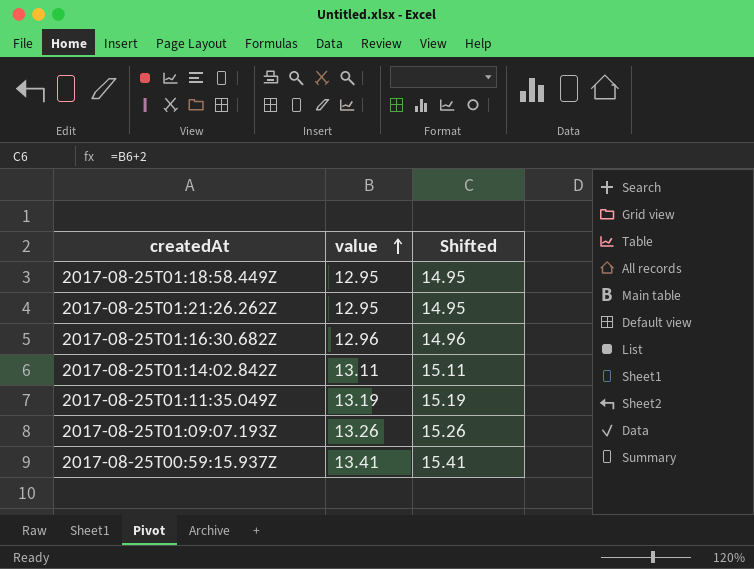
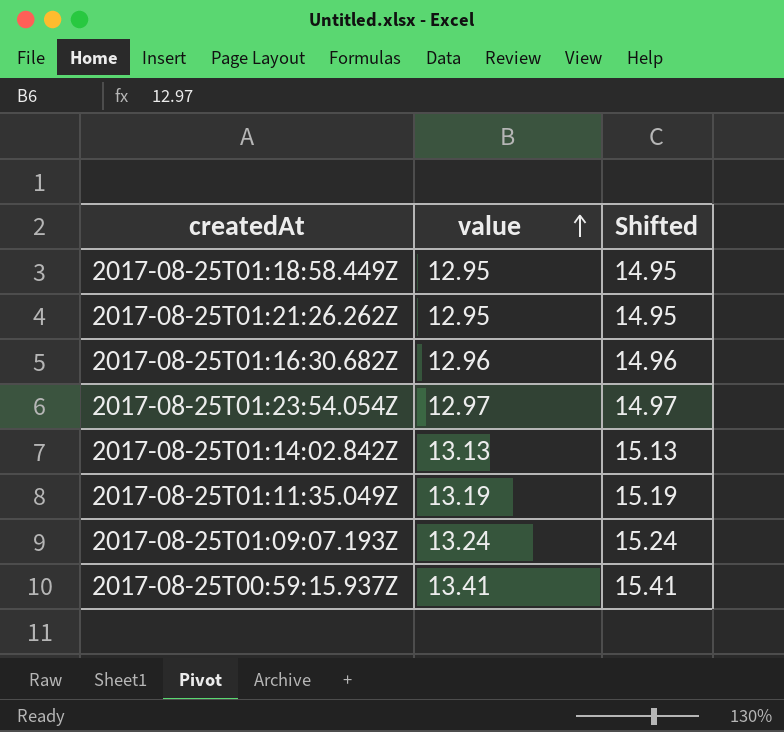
row 2017-08-25T01:23:54.054Z: none -> 12.97 | 14.97
2017-08-25T01:14:02.842Z | value: 13.11 -> 13.13
2017-08-25T01:14:02.842Z | Shifted: 15.11 -> 15.13
2017-08-25T01:09:07.193Z | value: 13.26 -> 13.24
2017-08-25T01:09:07.193Z | Shifted: 15.26 -> 15.24

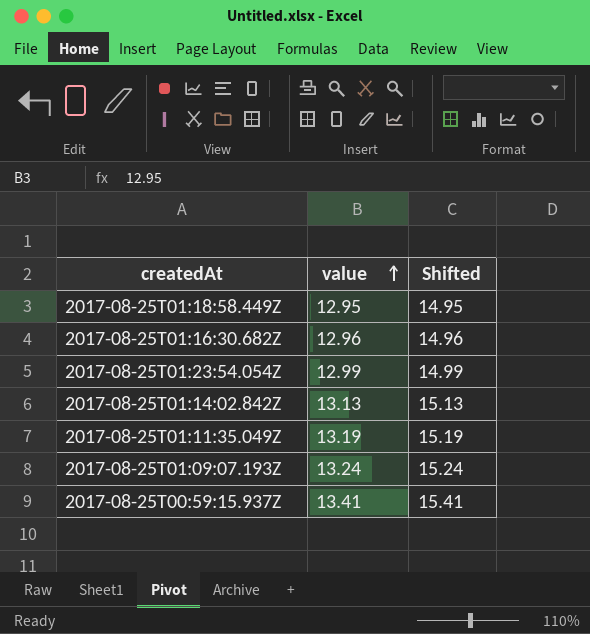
row 2017-08-25T01:21:26.262Z: 12.95 | 14.95 -> none
2017-08-25T01:23:54.054Z | value: 12.97 -> 12.99
2017-08-25T01:23:54.054Z | Shifted: 14.97 -> 14.99

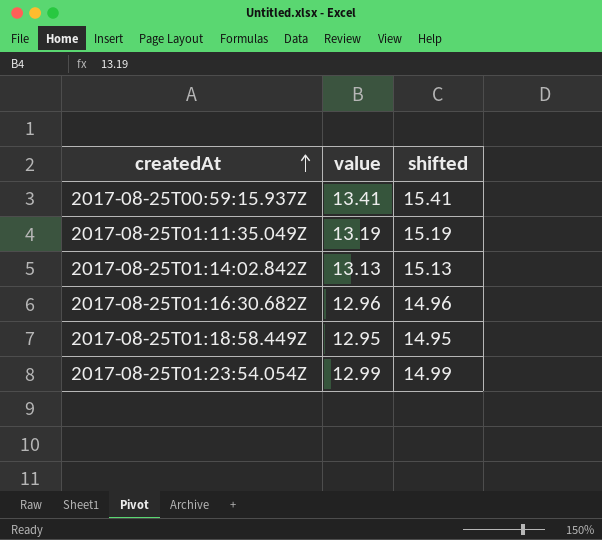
row order: value ascending -> createdAt ascending
column name: Shifted -> shifted
row 2017-08-25T01:09:07.193Z: 13.24 | 15.24 -> none

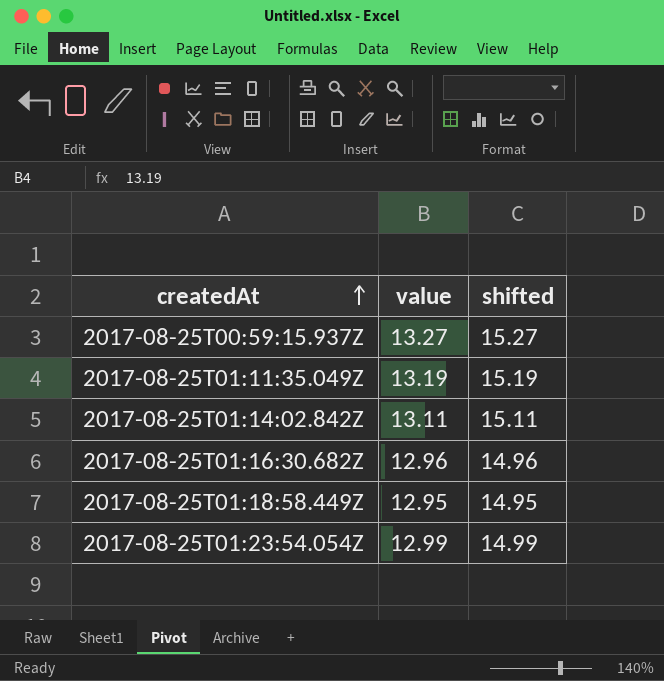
2017-08-25T00:59:15.937Z | value: 13.41 -> 13.27
2017-08-25T00:59:15.937Z | shifted: 15.41 -> 15.27
2017-08-25T01:14:02.842Z | value: 13.13 -> 13.11
2017-08-25T01:14:02.842Z | shifted: 15.13 -> 15.11

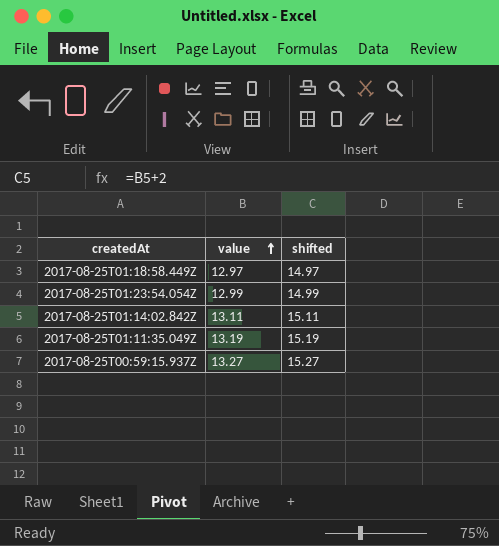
row order: createdAt ascending -> value ascending
row 2017-08-25T01:16:30.682Z: 12.96 | 14.96 -> none
2017-08-25T01:18:58.449Z | value: 12.95 -> 12.97
2017-08-25T01:18:58.449Z | shifted: 14.95 -> 14.97

